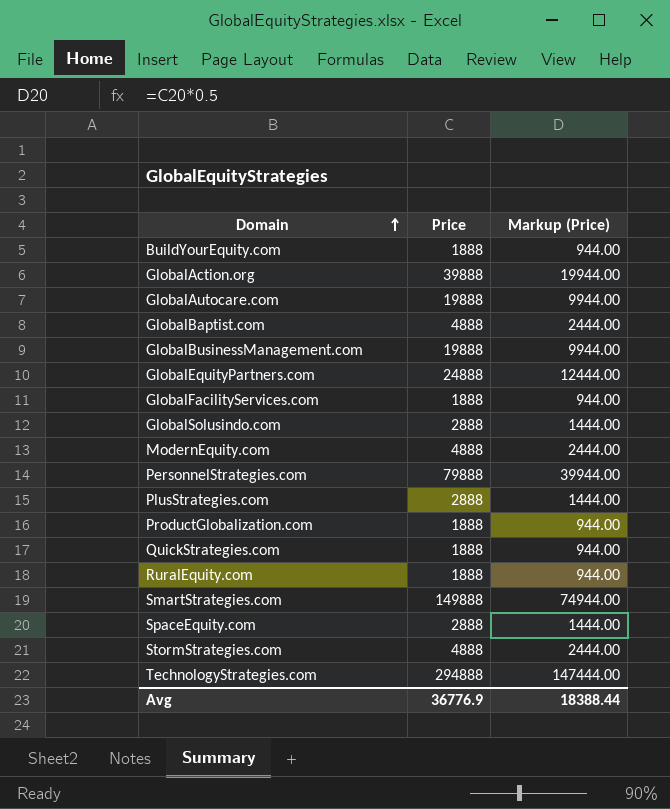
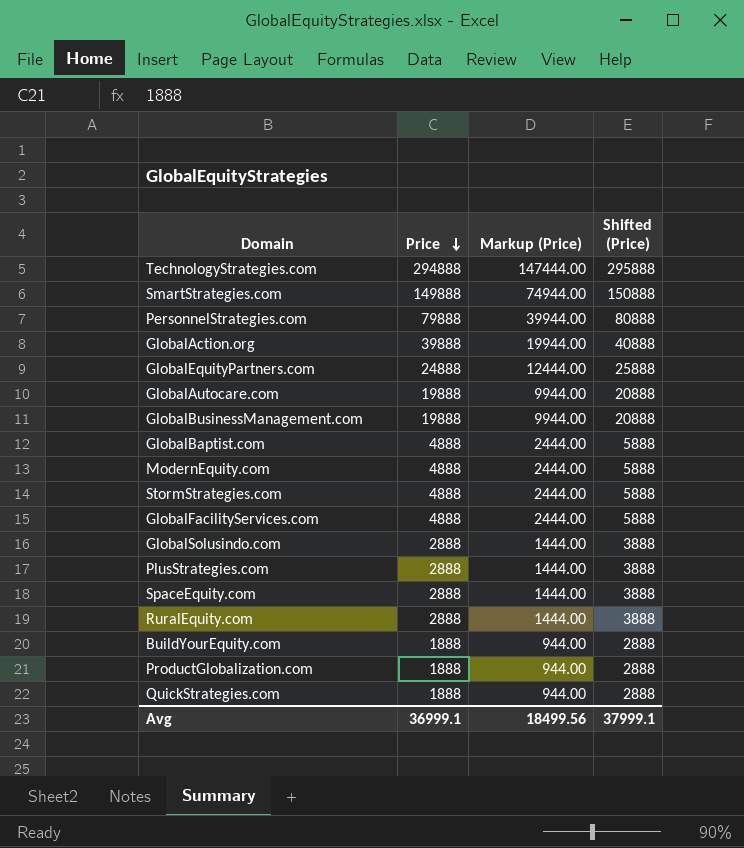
row order: Domain ascending -> Price descending
column Shifted (Price) | formula: none -> [Price] + 1000
GlobalFacilityServices.com | Price: 1888 -> 4888
GlobalFacilityServices.com | Markup (Price): 944.00 -> 2444.00
RuralEquity.com | Price: 1888 -> 2888
RuralEquity.com | Markup (Price): 944.00 -> 1444.00
Avg | Price: 36776.9 -> 36999.1
Avg | Markup (Price): 18388.44 -> 18499.56

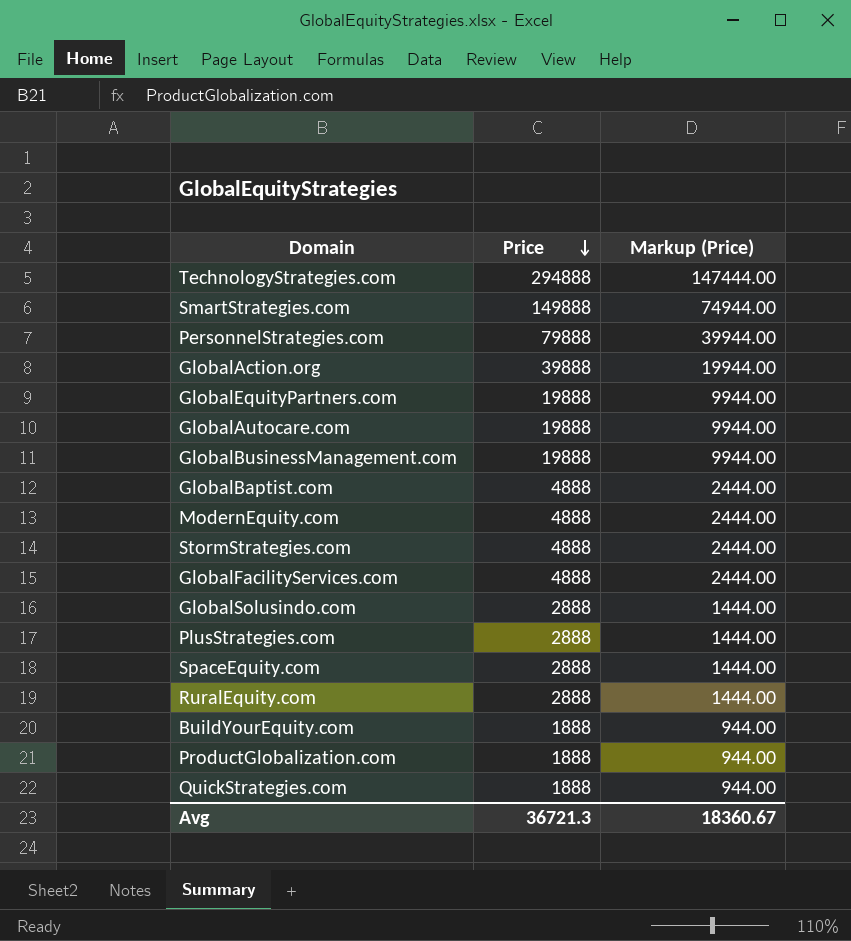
column Shifted (Price) | formula: [Price] + 1000 -> none
GlobalEquityPartners.com | Price: 24888 -> 19888
GlobalEquityPartners.com | Markup (Price): 12444.00 -> 9944.00
Avg | Price: 36999.1 -> 36721.3
Avg | Markup (Price): 18499.56 -> 18360.67

